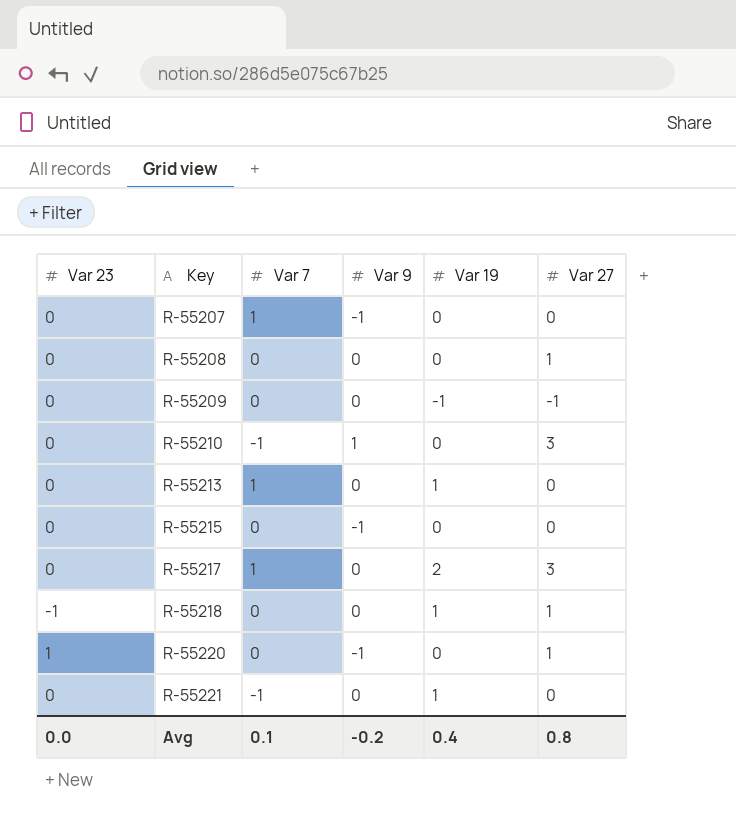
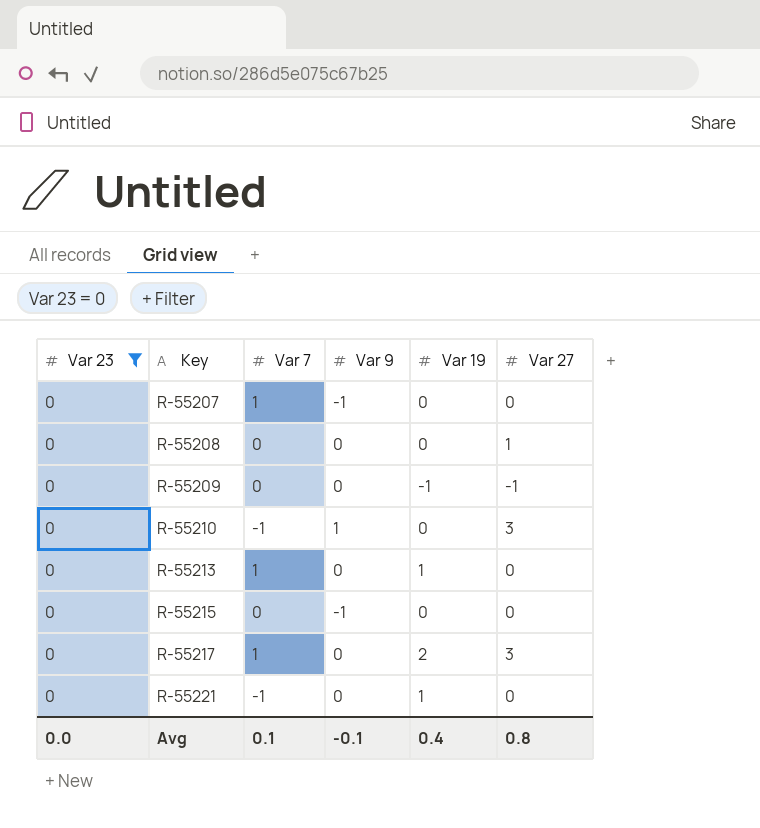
filter: none -> Var 23 = 0
Avg | Var 9: -0.2 -> -0.1

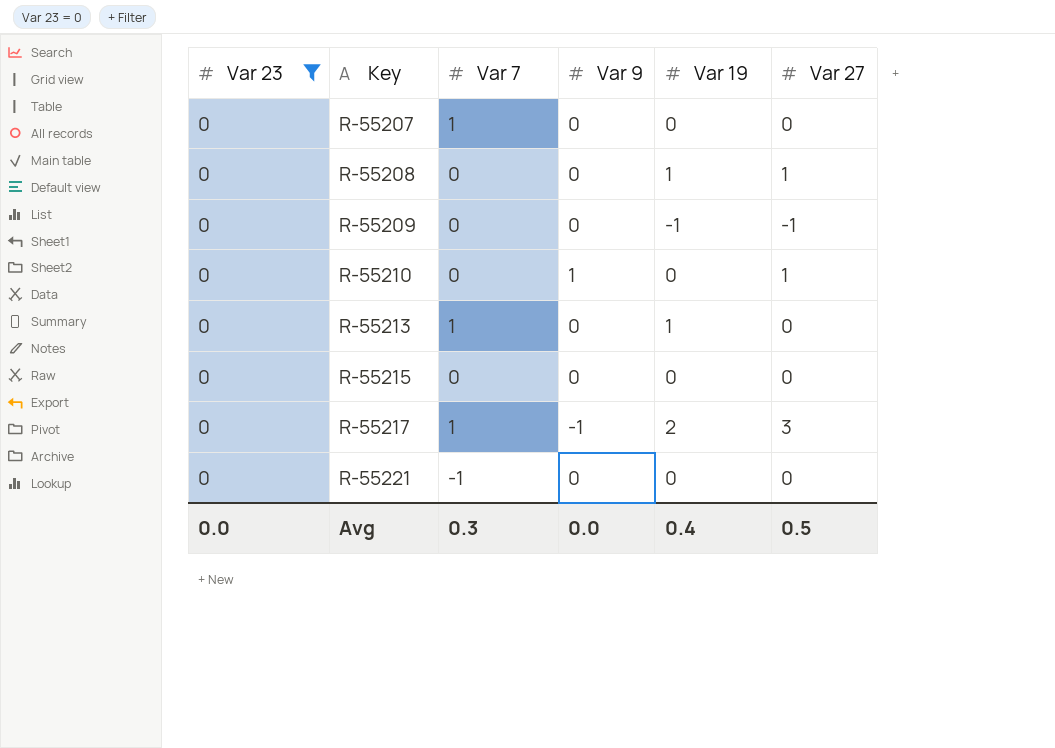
R-55207 | Var 9: -1 -> 0
R-55208 | Var 19: 0 -> 1
R-55210 | Var 7: -1 -> 0
R-55210 | Var 27: 3 -> 1
R-55215 | Var 9: -1 -> 0
R-55217 | Var 9: 0 -> -1
R-55221 | Var 19: 1 -> 0
Avg | Var 7: 0.1 -> 0.3
Avg | Var 9: -0.1 -> 0.0
Avg | Var 27: 0.8 -> 0.5

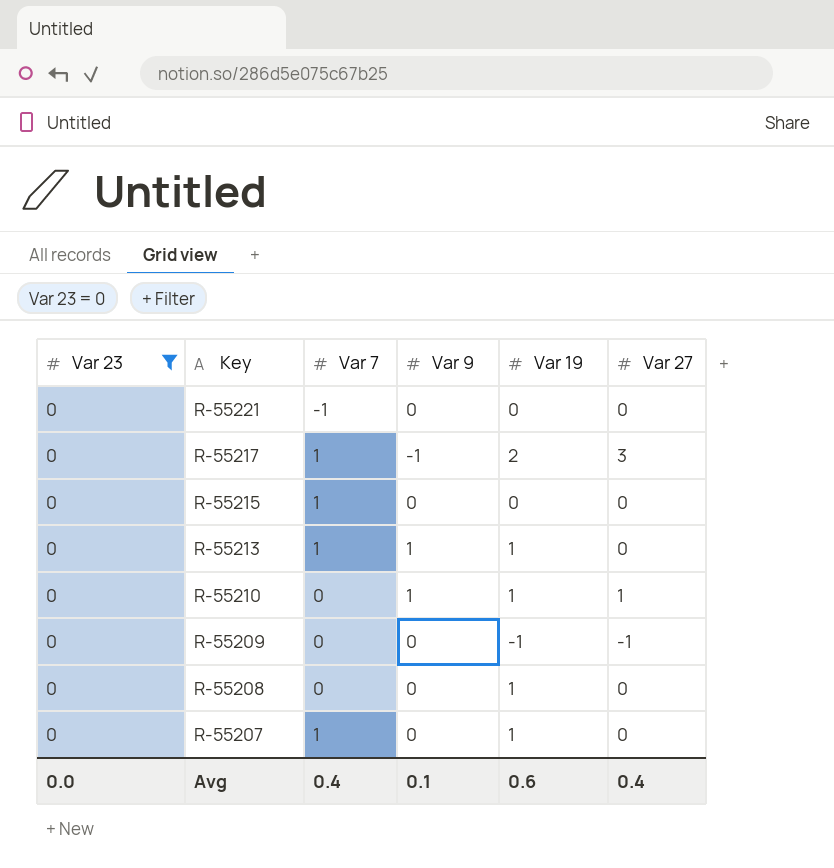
row order: Key ascending -> Key descending
R-55215 | Var 7: 0 -> 1
R-55213 | Var 9: 0 -> 1
R-55210 | Var 19: 0 -> 1
R-55208 | Var 27: 1 -> 0
R-55207 | Var 19: 0 -> 1
Avg | Var 7: 0.3 -> 0.4
Avg | Var 9: 0.0 -> 0.1
Avg | Var 19: 0.4 -> 0.6
Avg | Var 27: 0.5 -> 0.4

